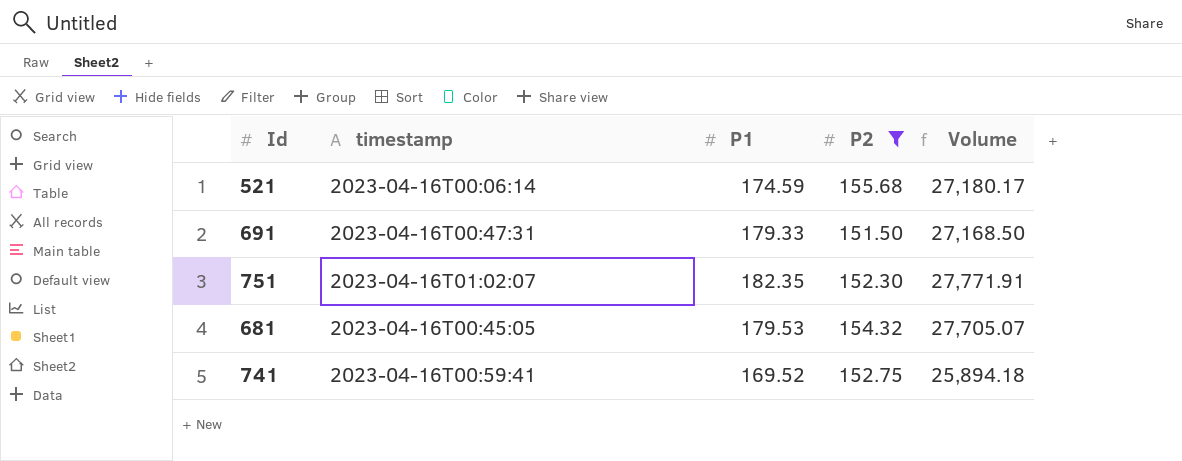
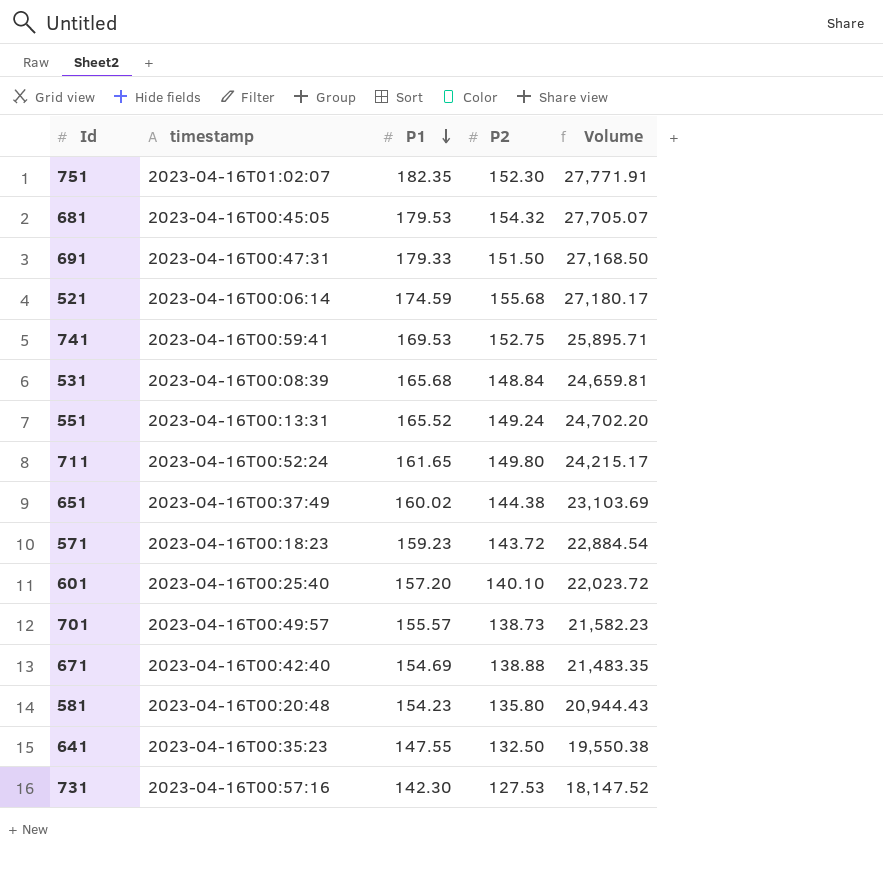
filter: P2 >= 151.50 -> none
row order: none -> P1 descending
741 | P1: 169.52 -> 169.53
741 | Volume: 25,894.18 -> 25,895.71

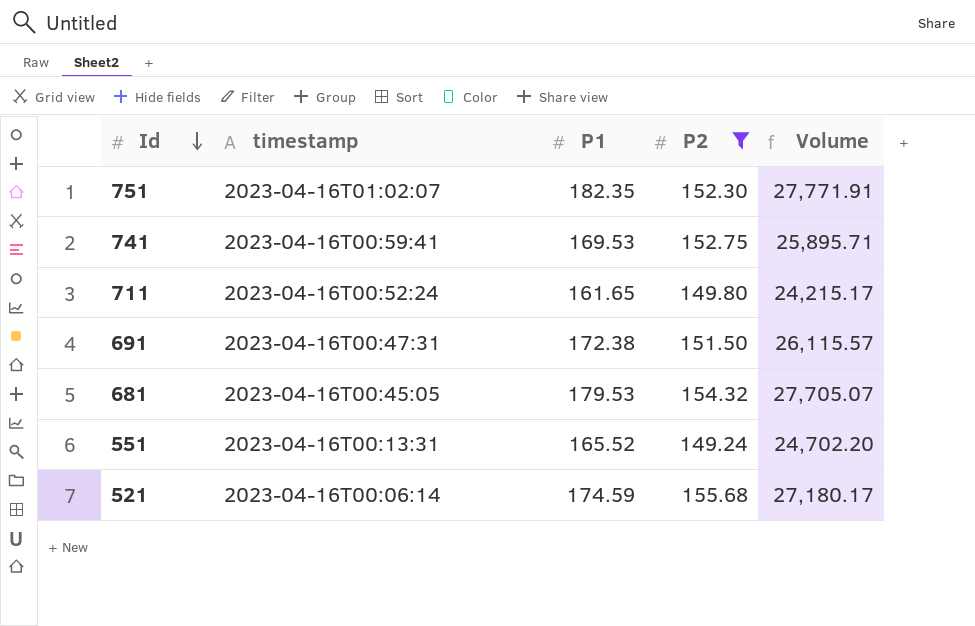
filter: none -> P2 >= 149.24
row order: P1 descending -> Id descending
691 | P1: 179.33 -> 172.38
691 | Volume: 27,168.50 -> 26,115.57

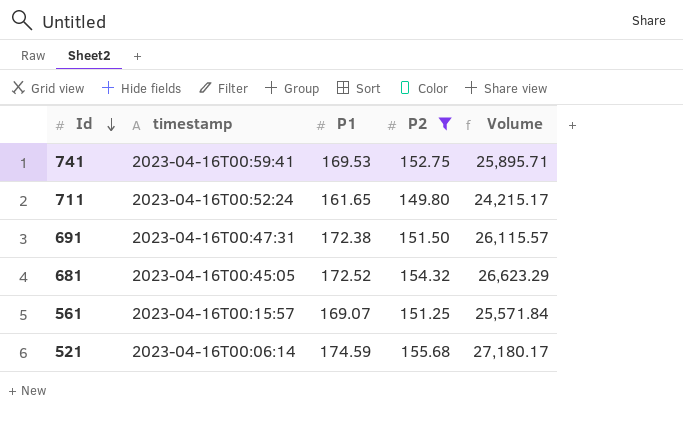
row 751: 2023-04-16T01:02:07 | 182.35 | 152.30 | 27,771.91 -> none
row 551: 2023-04-16T00:13:31 | 165.52 | 149.24 | 24,702.20 -> none
681 | P1: 179.53 -> 172.52
681 | Volume: 27,705.07 -> 26,623.29
row 561: none -> 2023-04-16T00:15:57 | 169.07 | 151.25 | 25,571.84

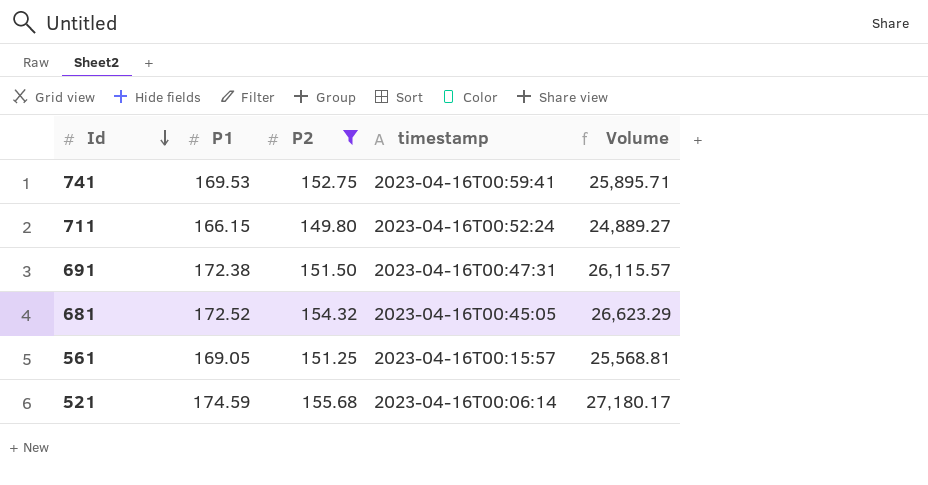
column timestamp | position: 2 -> 4
711 | P1: 161.65 -> 166.15
711 | Volume: 24,215.17 -> 24,889.27
561 | P1: 169.07 -> 169.05
561 | Volume: 25,571.84 -> 25,568.81

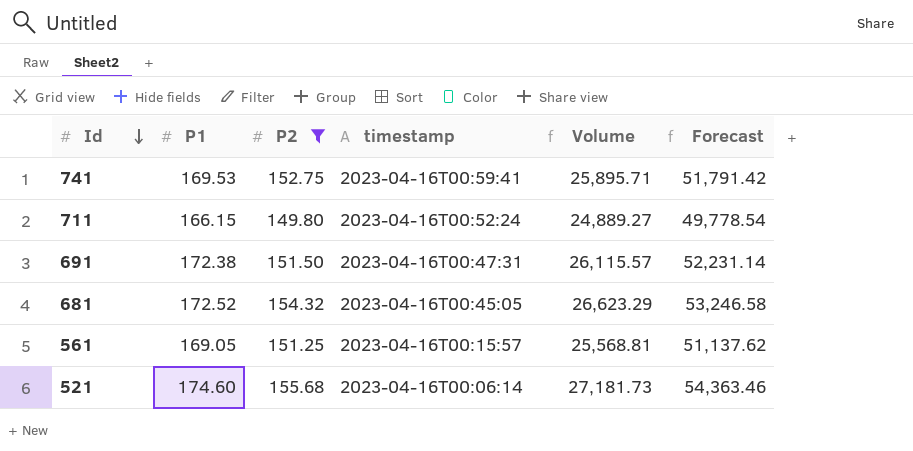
column Forecast | formula: none -> [Volume] * 2
521 | P1: 174.59 -> 174.60
521 | Volume: 27,180.17 -> 27,181.73

